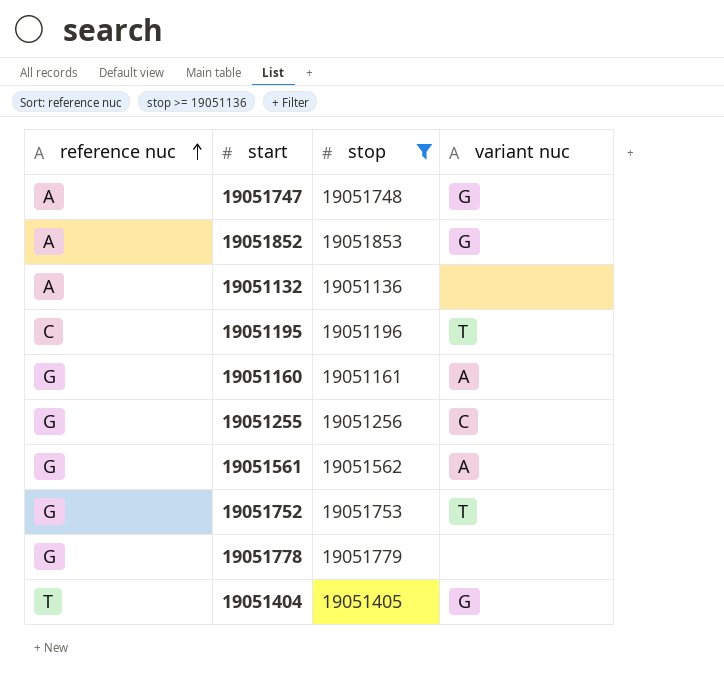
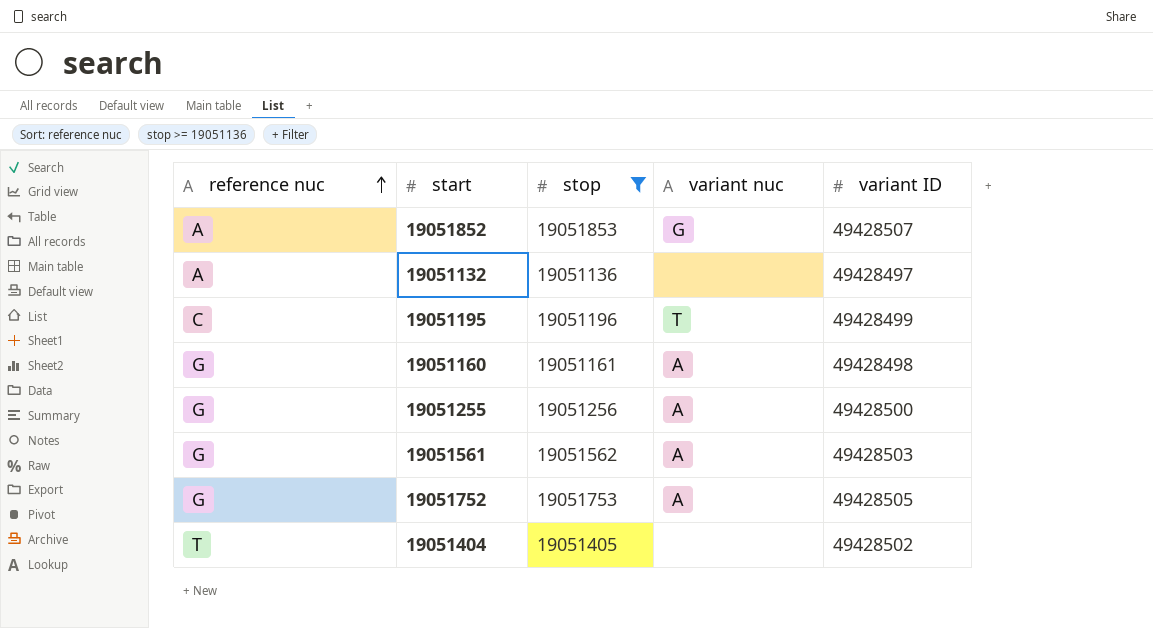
column variant ID | position: none -> 5
row 19051747: A | 19051748 | G -> none
row 19051778: G | 19051779 | none -> none
19051255 | variant nuc: C -> A
19051752 | variant nuc: T -> A
19051404 | variant nuc: G -> none

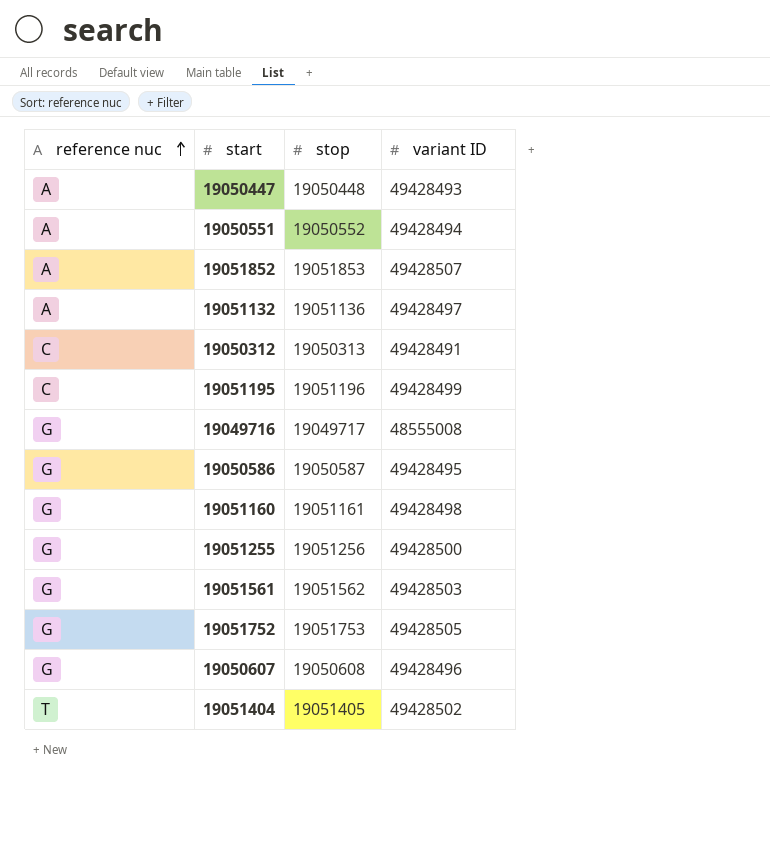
filter: stop >= 19051136 -> none
column variant nuc | position: 4 -> none

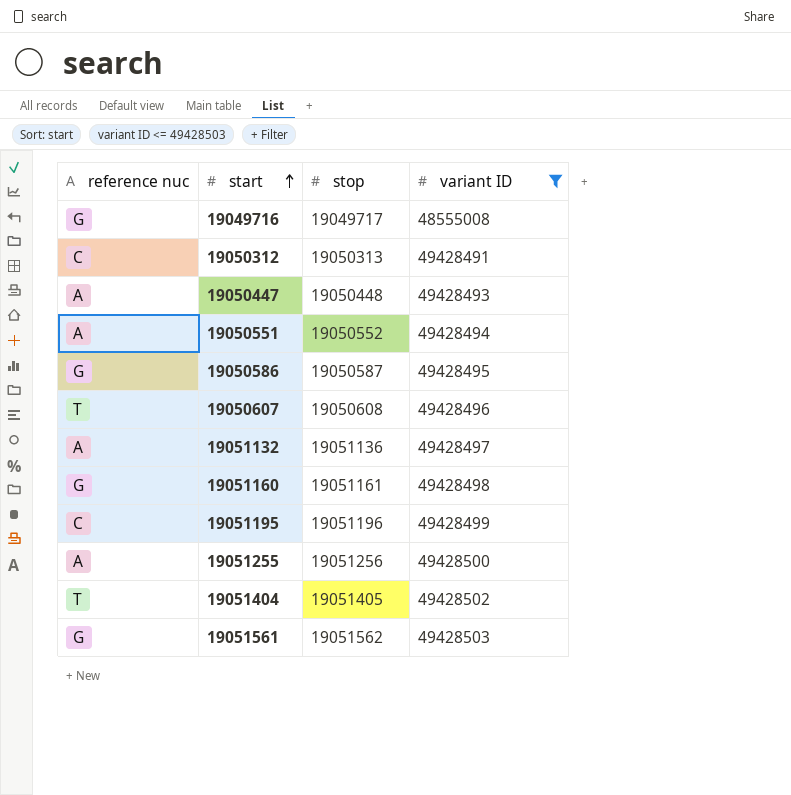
filter: none -> variant ID <= 49428503
row order: reference nuc ascending -> start ascending
19050607 | reference nuc: G -> T
19051255 | reference nuc: G -> A

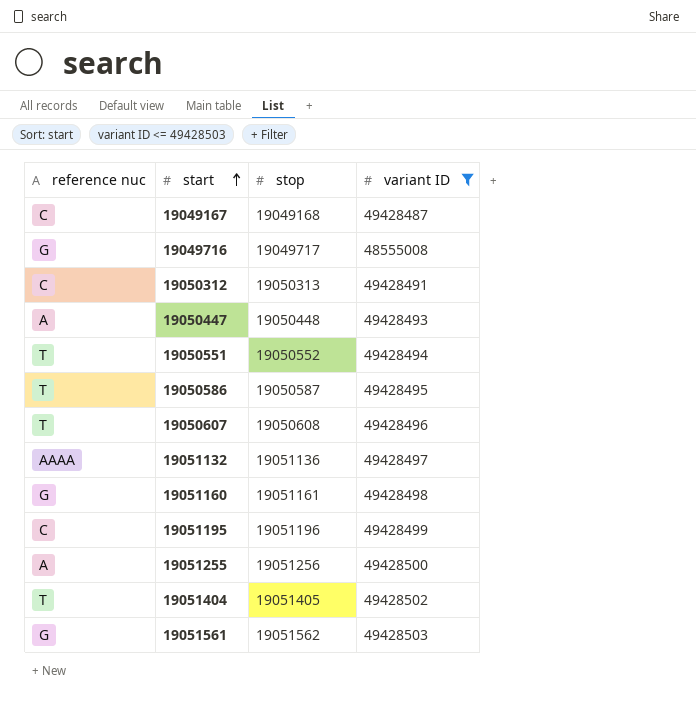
row 19049167: none -> C | 19049168 | 49428487
19050551 | reference nuc: A -> T
19050586 | reference nuc: G -> T
19051132 | reference nuc: A -> AAAA

